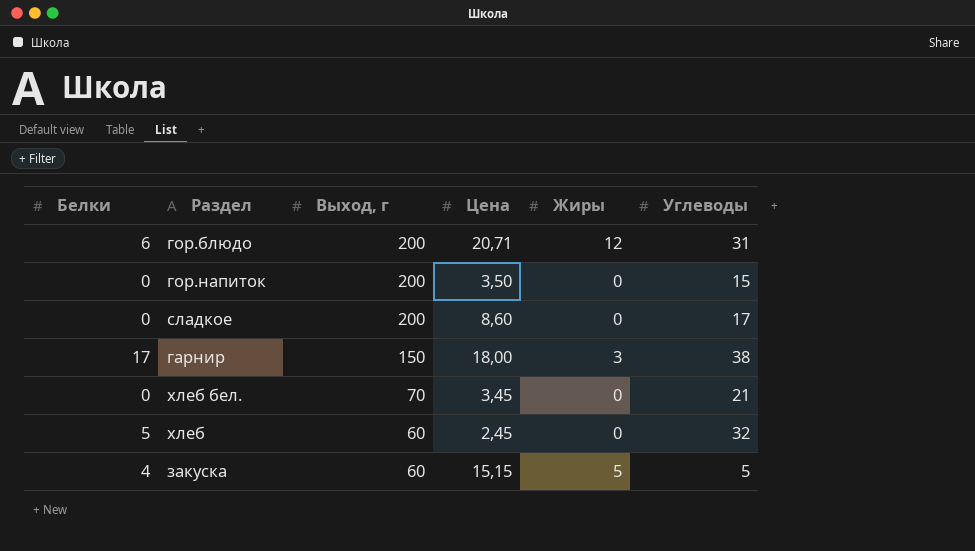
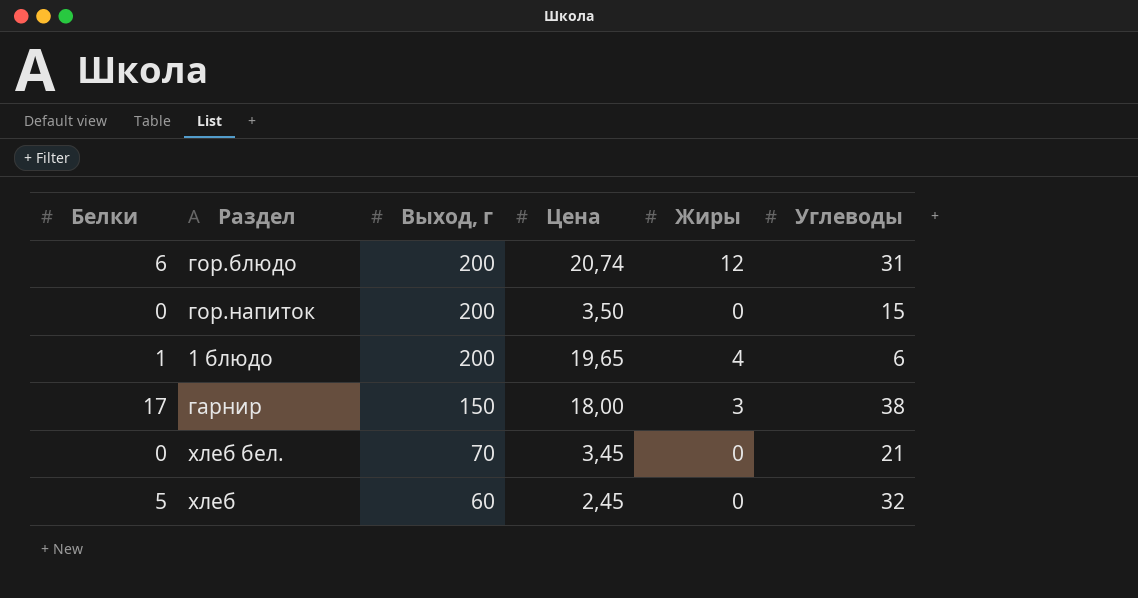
row сладкое: 0 | 200 | 8,60 | 0 | 17 -> none
row закуска: 4 | 60 | 15,15 | 5 | 5 -> none
гор.блюдо | Цена: 20,71 -> 20,74
row 1 блюдо: none -> 1 | 200 | 19,65 | 4 | 6

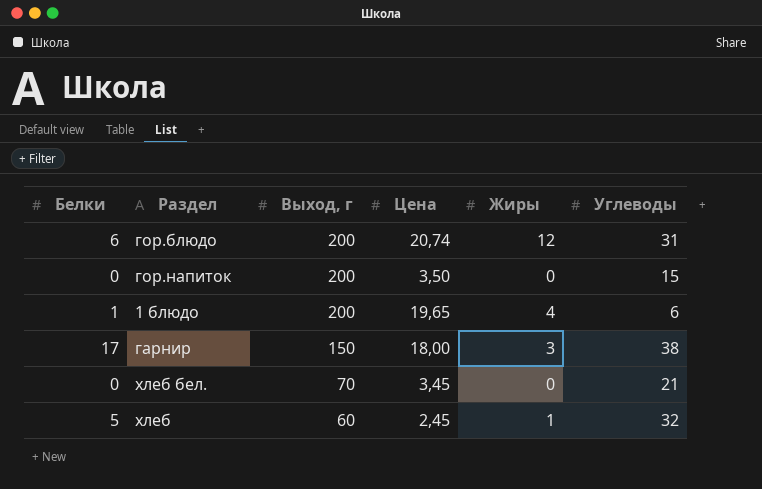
хлеб | Жиры: 0 -> 1

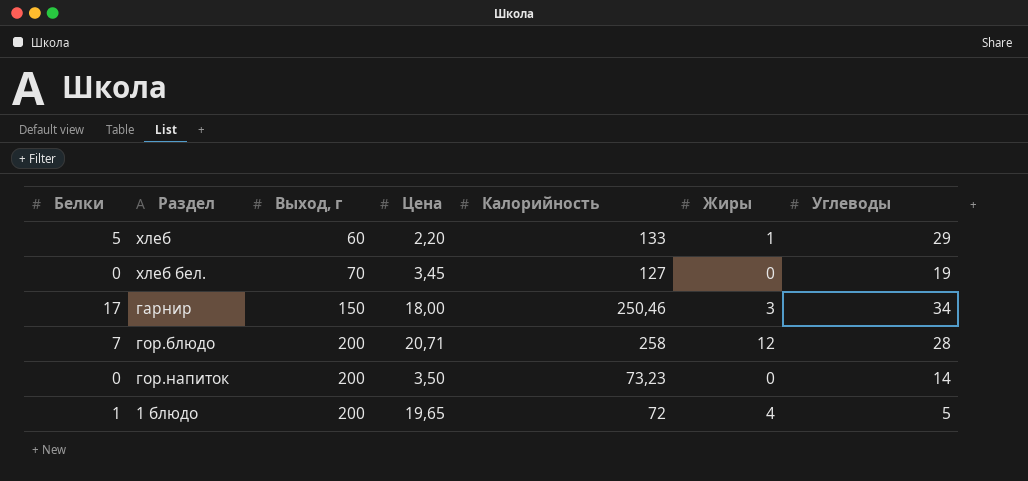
row order: Выход, г descending -> Выход, г ascending
column Калорийность | position: none -> 5
хлеб | Цена: 2,45 -> 2,20
хлеб | Углеводы: 32 -> 29
хлеб бел. | Углеводы: 21 -> 19
гарнир | Углеводы: 38 -> 34
гор.блюдо | Белки: 6 -> 7
гор.блюдо | Цена: 20,74 -> 20,71
гор.блюдо | Углеводы: 31 -> 28
гор.напиток | Углеводы: 15 -> 14
1 блюдо | Углеводы: 6 -> 5

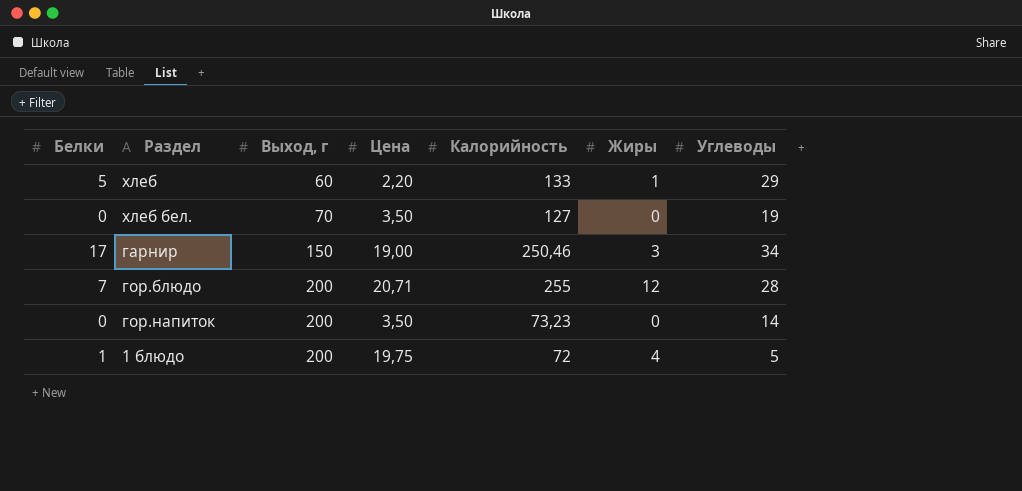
хлеб бел. | Цена: 3,45 -> 3,50
гарнир | Цена: 18,00 -> 19,00
гор.блюдо | Калорийность: 258 -> 255
1 блюдо | Цена: 19,65 -> 19,75

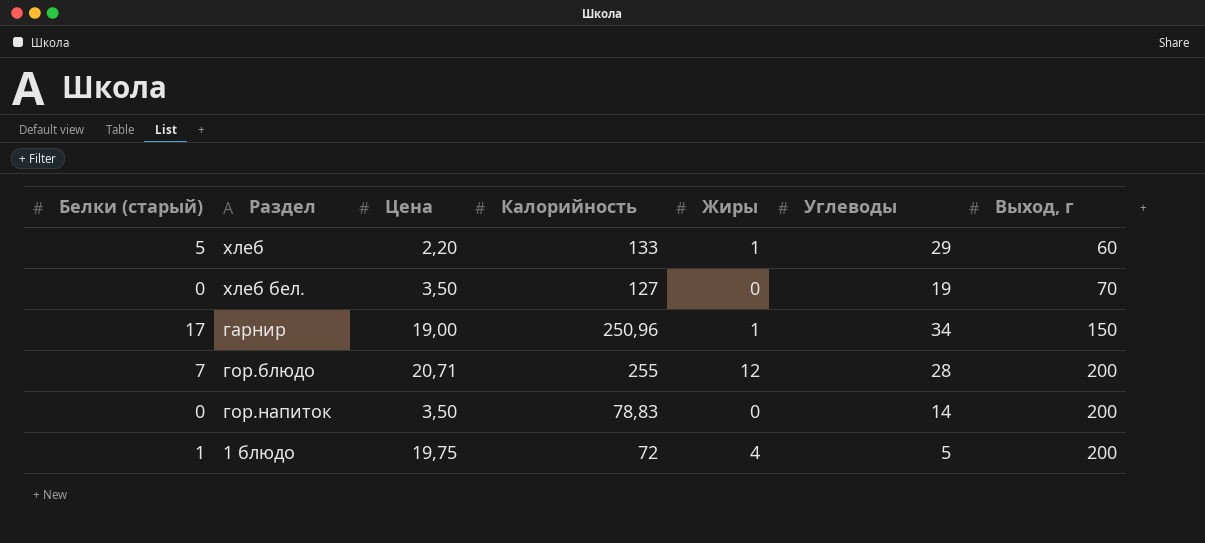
column name: Белки -> Белки (старый)
column Выход, г | position: 3 -> 7
гарнир | Калорийность: 250,46 -> 250,96
гарнир | Жиры: 3 -> 1
гор.напиток | Калорийность: 73,23 -> 78,83

